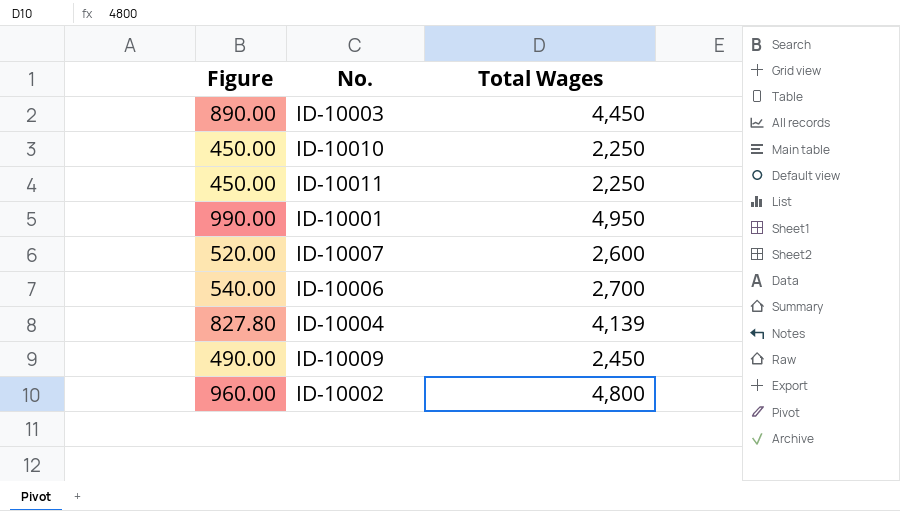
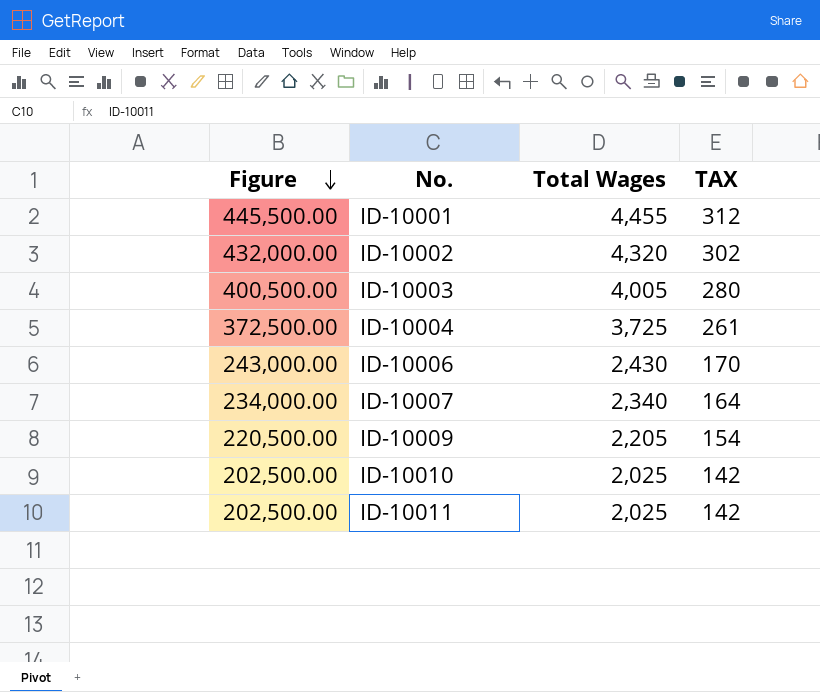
row order: none -> Figure descending
column Figure | formula: [Total Wages] * 0.2 -> [Total Wages] * 100
column TAX | formula: none -> [Total Wages] * 0.07
ID-10001 | Total Wages: 4,950 -> 4,455
ID-10002 | Total Wages: 4,800 -> 4,320
ID-10003 | Total Wages: 4,450 -> 4,005
ID-10004 | Total Wages: 4,139 -> 3,725
ID-10006 | Total Wages: 2,700 -> 2,430
ID-10007 | Total Wages: 2,600 -> 2,340
ID-10009 | Total Wages: 2,450 -> 2,205
ID-10010 | Total Wages: 2,250 -> 2,025
ID-10011 | Total Wages: 2,250 -> 2,025

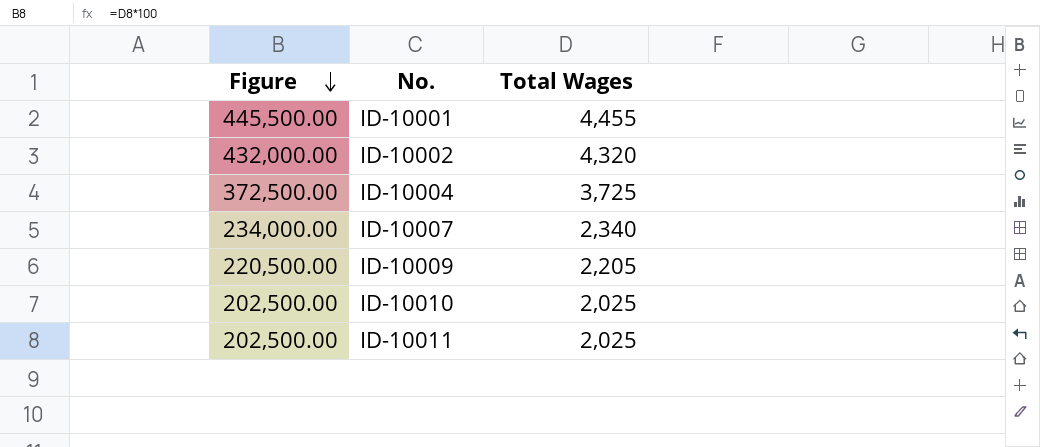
column TAX | formula: [Total Wages] * 0.07 -> none
row ID-10003: 400,500.00 | 4,005 | 280 -> none
row ID-10006: 243,000.00 | 2,430 | 170 -> none

